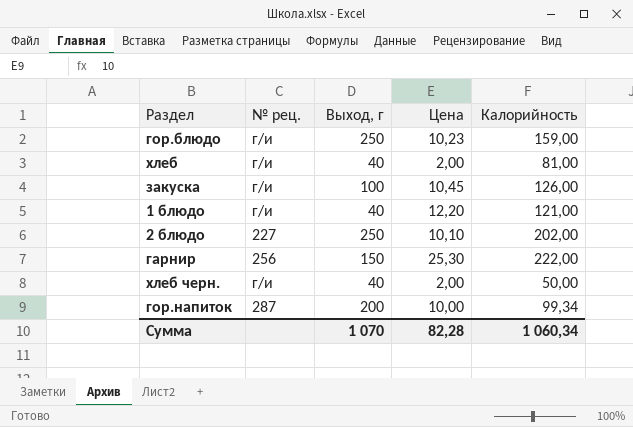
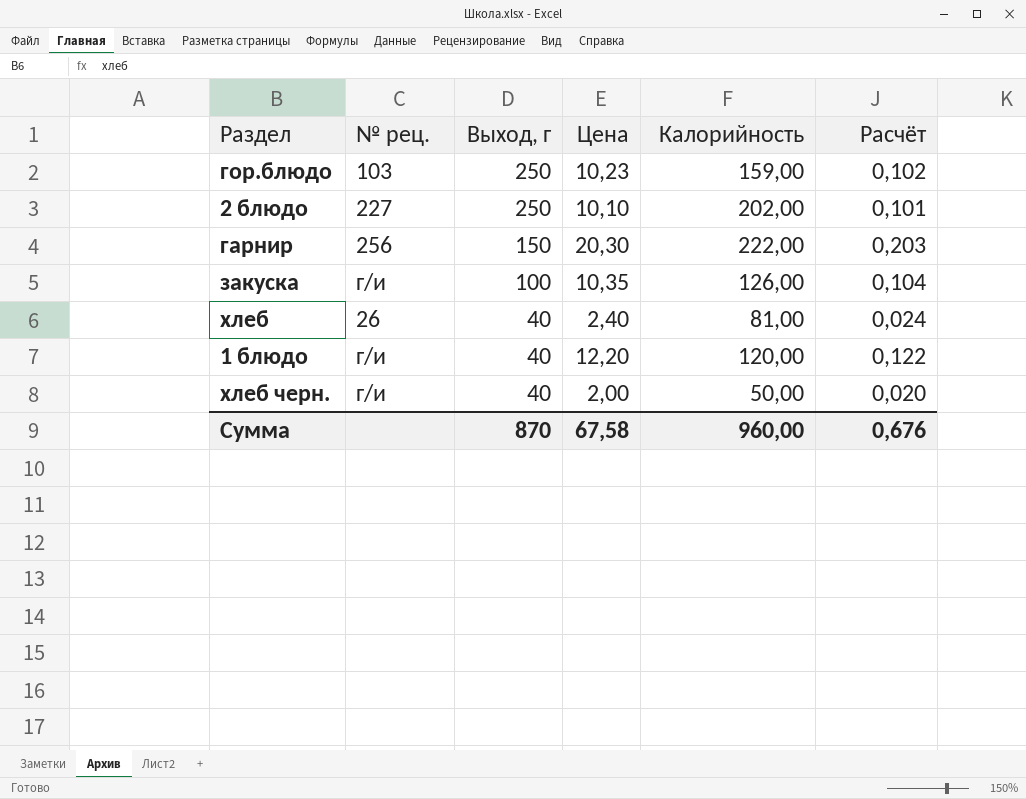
row order: none -> Выход, г descending
column Расчёт | formula: none -> [Цена] * 0,01
row гор.напиток: 287 | 200 | 10,00 | 99,34 -> none
гор.блюдо | № рец.: г/и -> 103
гарнир | Цена: 25,30 -> 20,30
закуска | Цена: 10,45 -> 10,35
хлеб | № рец.: г/и -> 26
хлеб | Цена: 2,00 -> 2,40
1 блюдо | Калорийность: 121,00 -> 120,00
Сумма | Выход, г: 1 070 -> 870
Сумма | Цена: 82,28 -> 67,58
Сумма | Калорийность: 1 060,34 -> 960,00

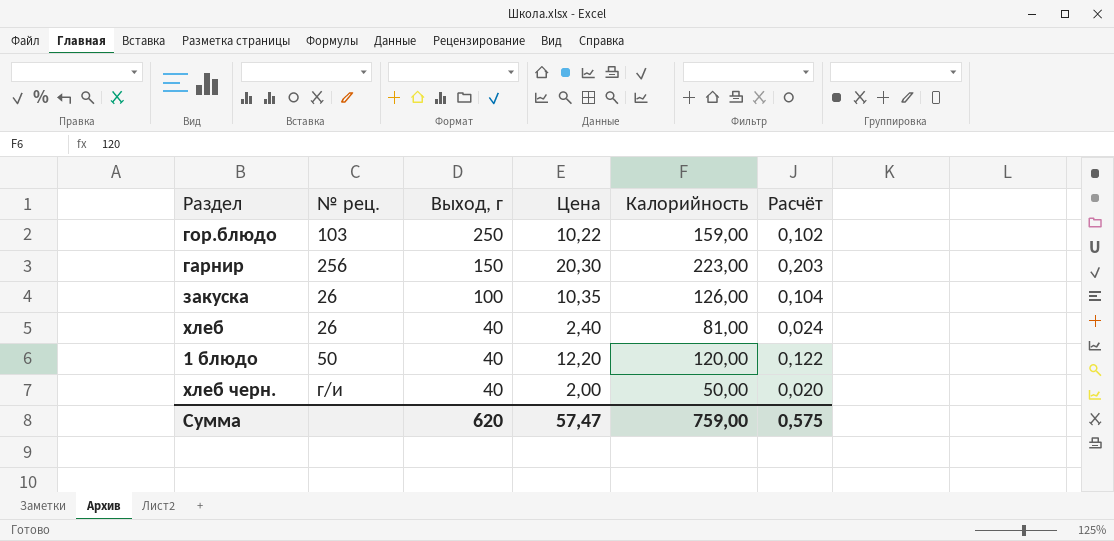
row 2 блюдо: 227 | 250 | 10,10 | 202,00 | 0,101 -> none
гор.блюдо | Цена: 10,23 -> 10,22
гарнир | Калорийность: 222,00 -> 223,00
закуска | № рец.: г/и -> 26
1 блюдо | № рец.: г/и -> 50
Сумма | Выход, г: 870 -> 620
Сумма | Цена: 67,58 -> 57,47
Сумма | Калорийность: 960,00 -> 759,00
Сумма | Расчёт: 0,676 -> 0,575

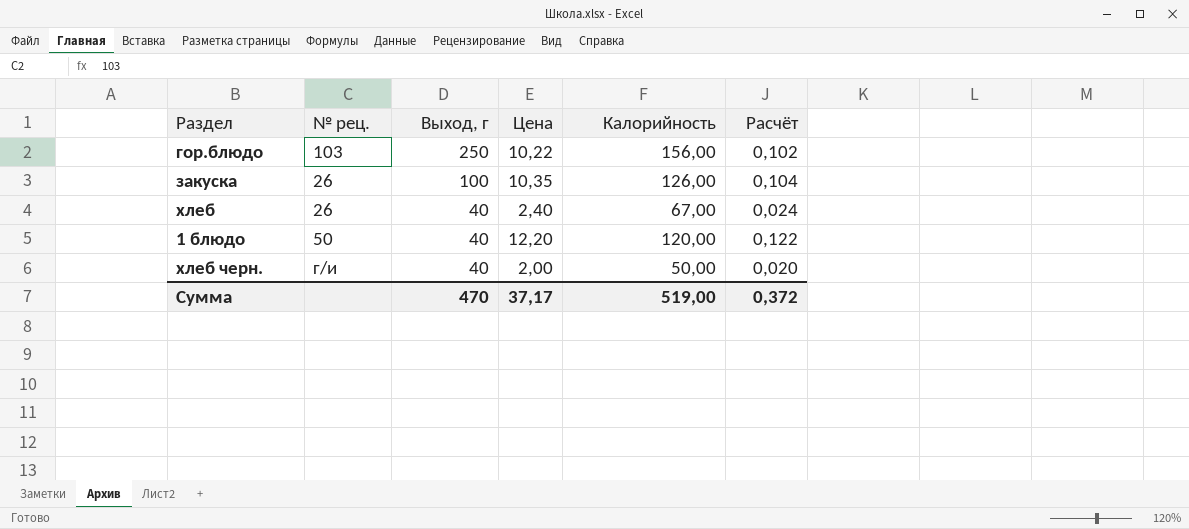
row гарнир: 256 | 150 | 20,30 | 223,00 | 0,203 -> none
гор.блюдо | Калорийность: 159,00 -> 156,00
хлеб | Калорийность: 81,00 -> 67,00
Сумма | Выход, г: 620 -> 470
Сумма | Цена: 57,47 -> 37,17
Сумма | Калорийность: 759,00 -> 519,00
Сумма | Расчёт: 0,575 -> 0,372

